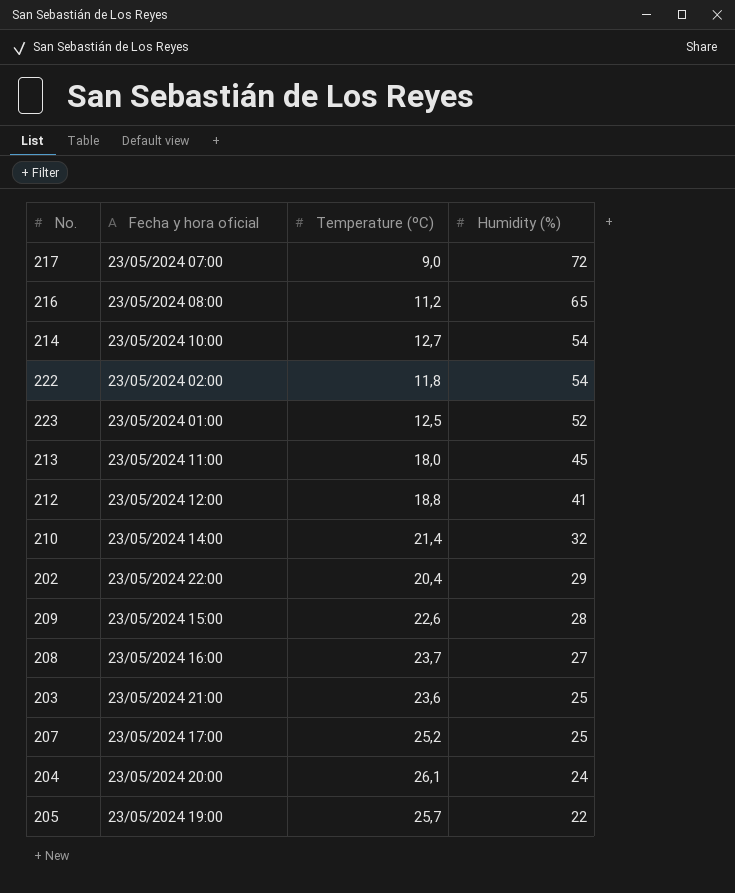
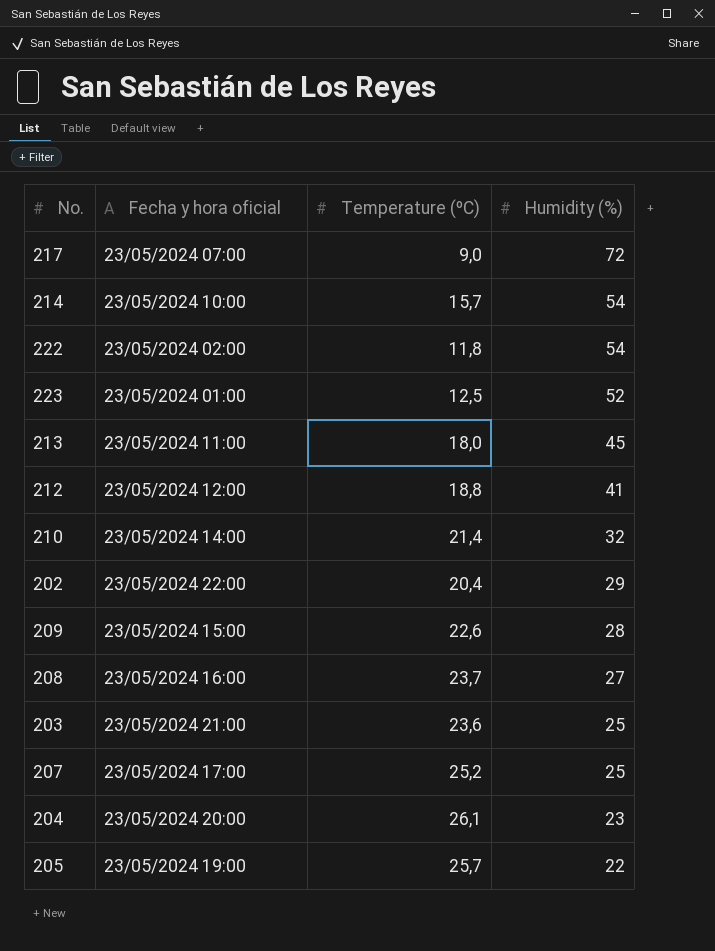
row 216: 23/05/2024 08:00 | 11,2 | 65 -> none
214 | Temperature (ºC): 12,7 -> 15,7
204 | Humidity (%): 24 -> 23

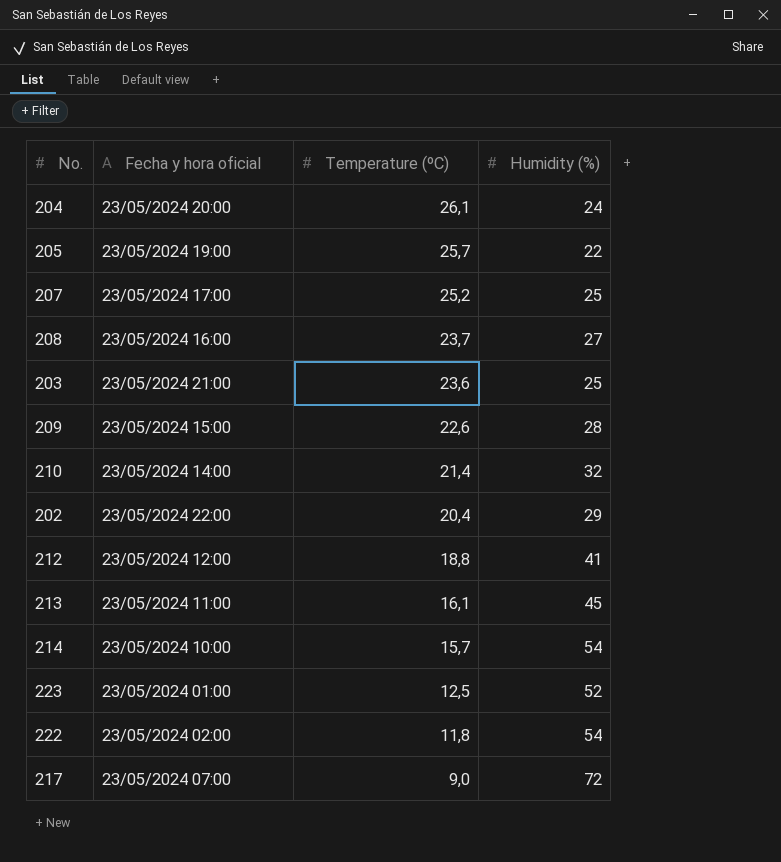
row order: Humidity (%) descending -> Temperature (ºC) descending
204 | Humidity (%): 23 -> 24
213 | Temperature (ºC): 18,0 -> 16,1

